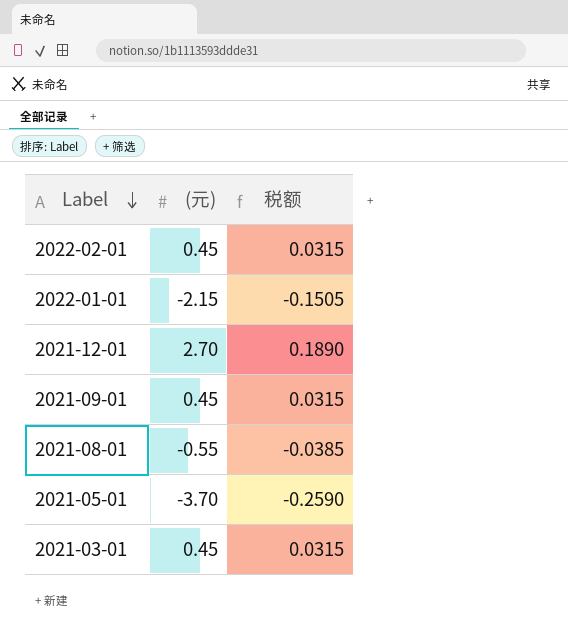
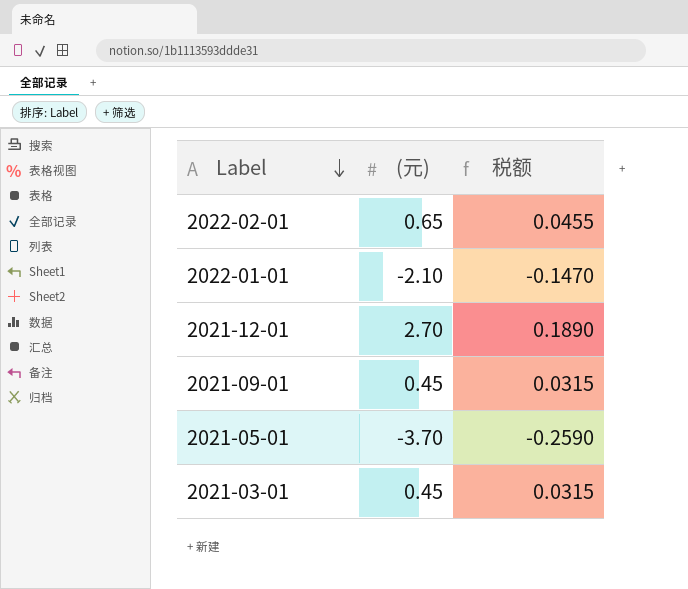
row 2021-08-01: -0.55 | -0.0385 -> none
2022-02-01 | (元): 0.45 -> 0.65
2022-02-01 | 税额: 0.0315 -> 0.0455
2022-01-01 | (元): -2.15 -> -2.10
2022-01-01 | 税额: -0.1505 -> -0.1470

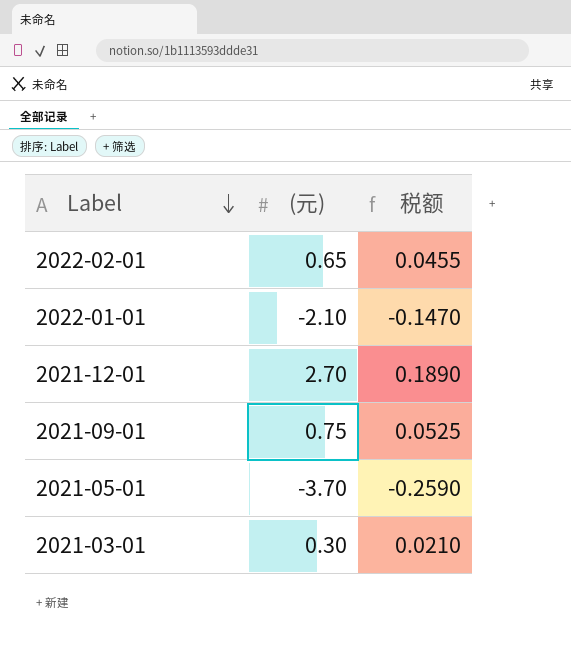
2021-09-01 | (元): 0.45 -> 0.75
2021-09-01 | 税额: 0.0315 -> 0.0525
2021-03-01 | (元): 0.45 -> 0.30
2021-03-01 | 税额: 0.0315 -> 0.0210

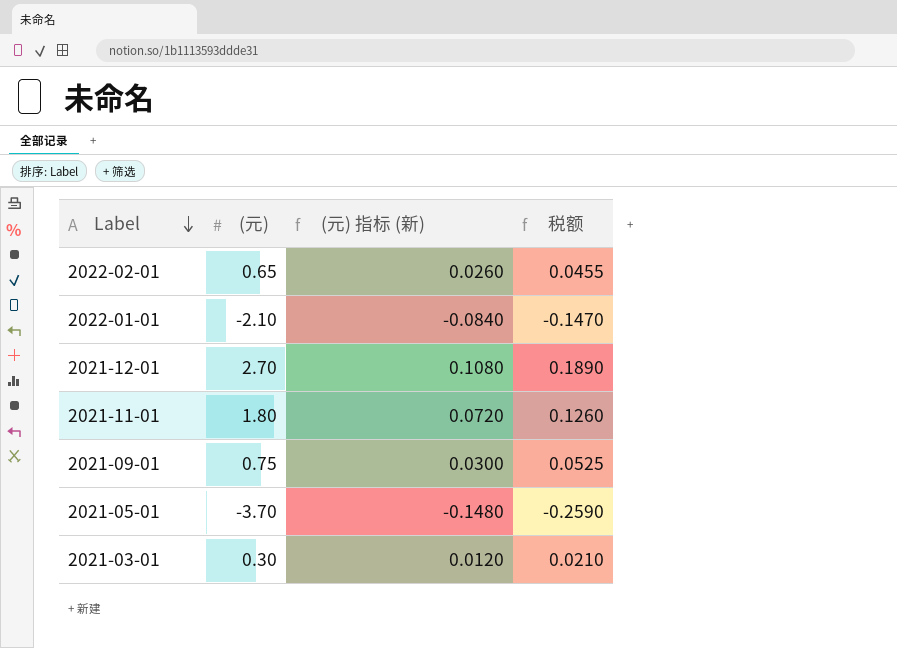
column (元) 指标 (新) | formula: none -> [(元)] * 0.04
row 2021-11-01: none -> 1.80 | 0.0720 | 0.1260

